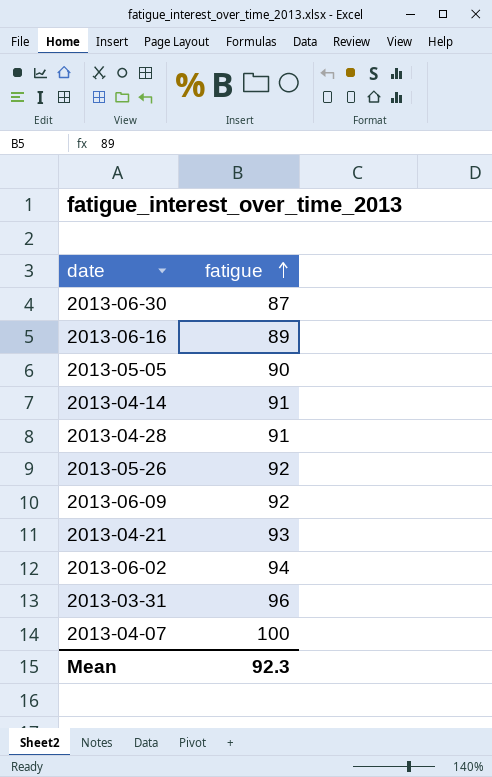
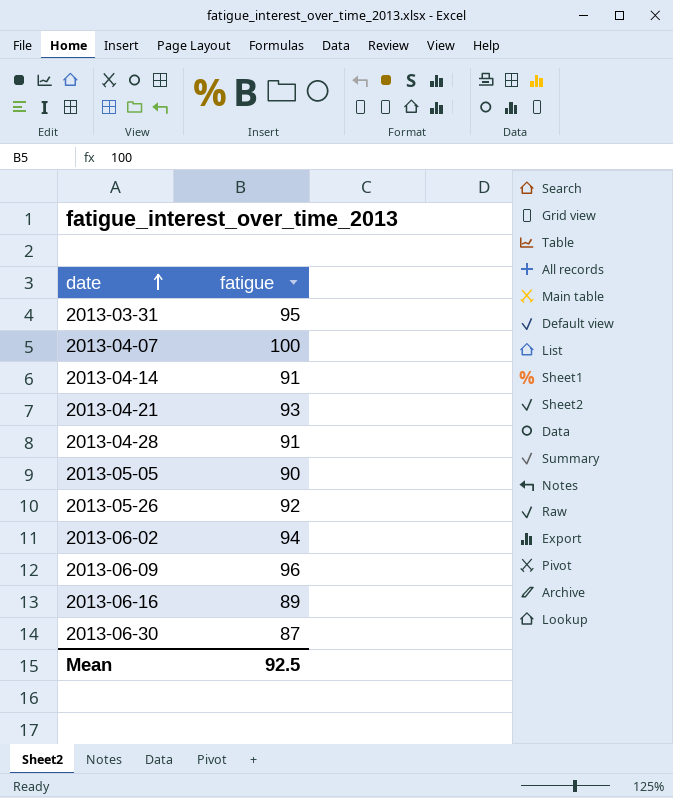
row order: fatigue ascending -> date ascending
2013-03-31 | fatigue: 96 -> 95
2013-06-09 | fatigue: 92 -> 96
Mean | fatigue: 92.3 -> 92.5

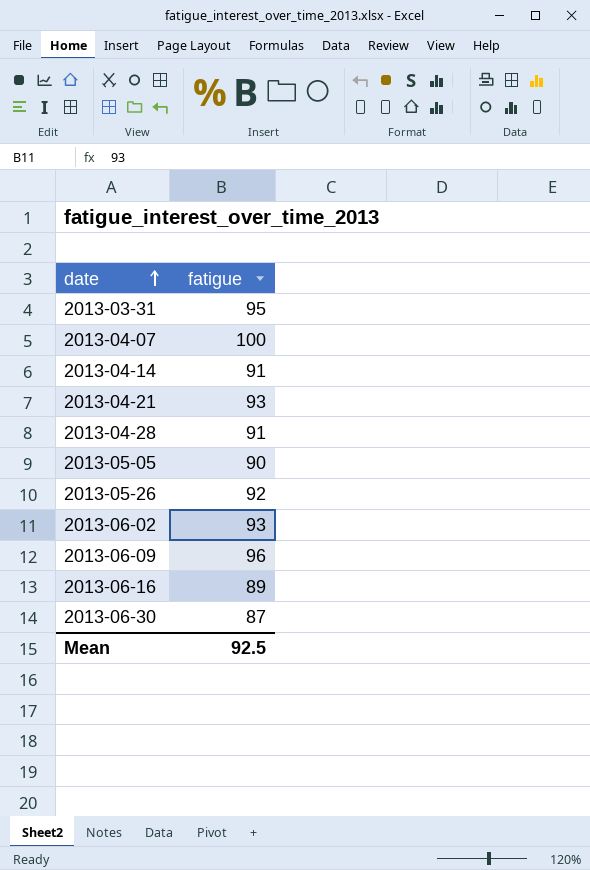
2013-06-02 | fatigue: 94 -> 93

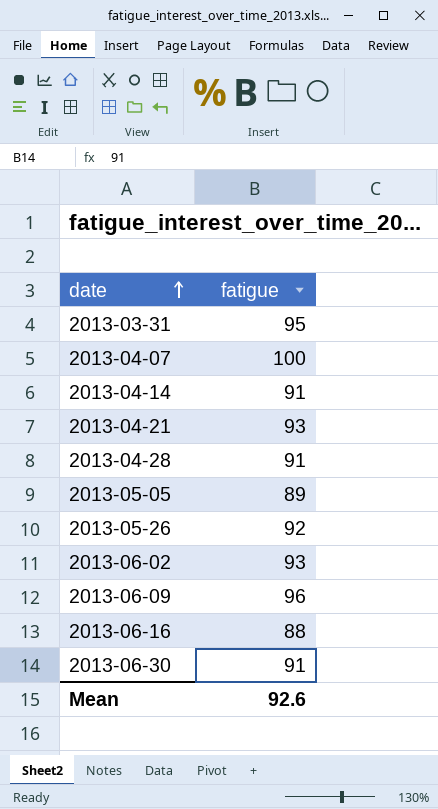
2013-05-05 | fatigue: 90 -> 89
2013-06-16 | fatigue: 89 -> 88
2013-06-30 | fatigue: 87 -> 91
Mean | fatigue: 92.5 -> 92.6

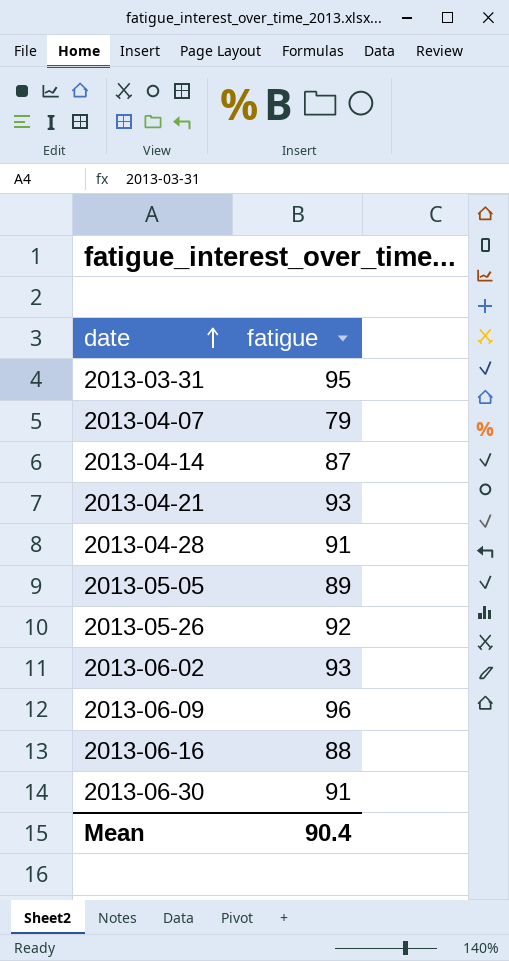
2013-04-07 | fatigue: 100 -> 79
2013-04-14 | fatigue: 91 -> 87
Mean | fatigue: 92.6 -> 90.4

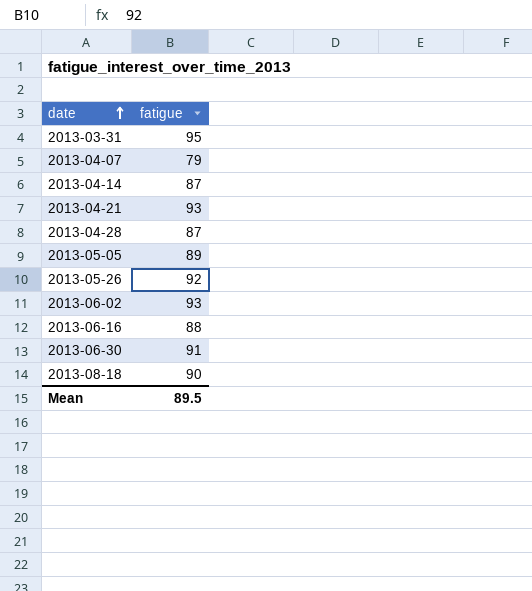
row 2013-06-09: 96 -> none
2013-04-28 | fatigue: 91 -> 87
row 2013-08-18: none -> 90
Mean | fatigue: 90.4 -> 89.5

